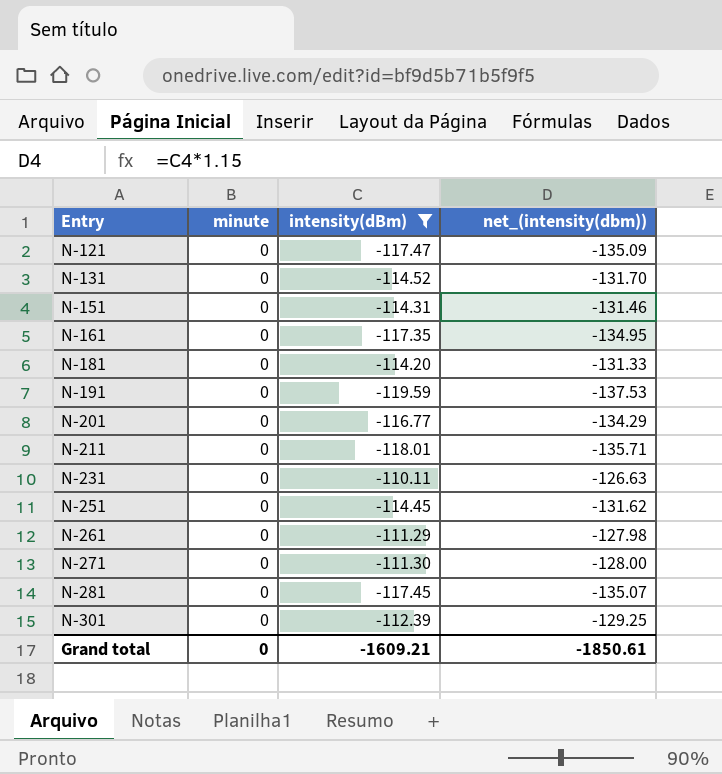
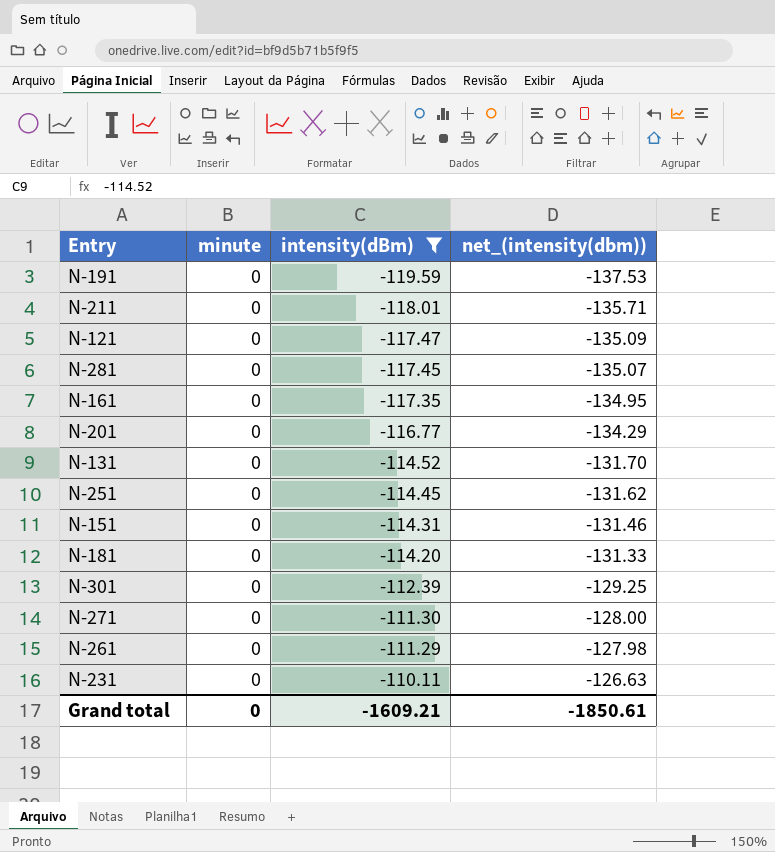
row order: Entry ascending -> intensity(dBm) ascending

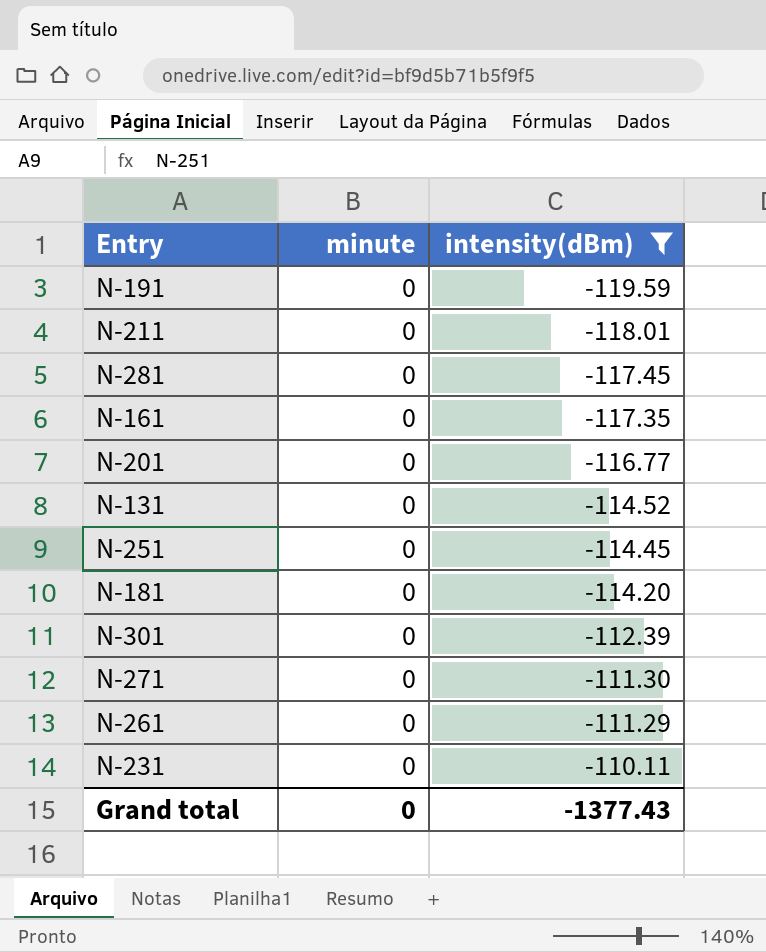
column net_(intensity(dbm)) | formula: [intensity(dBm)] * 1.15 -> none
row N-121: 0 | -117.47 | -135.09 -> none
row N-151: 0 | -114.31 | -131.46 -> none
Grand total | intensity(dBm): -1609.21 -> -1377.43

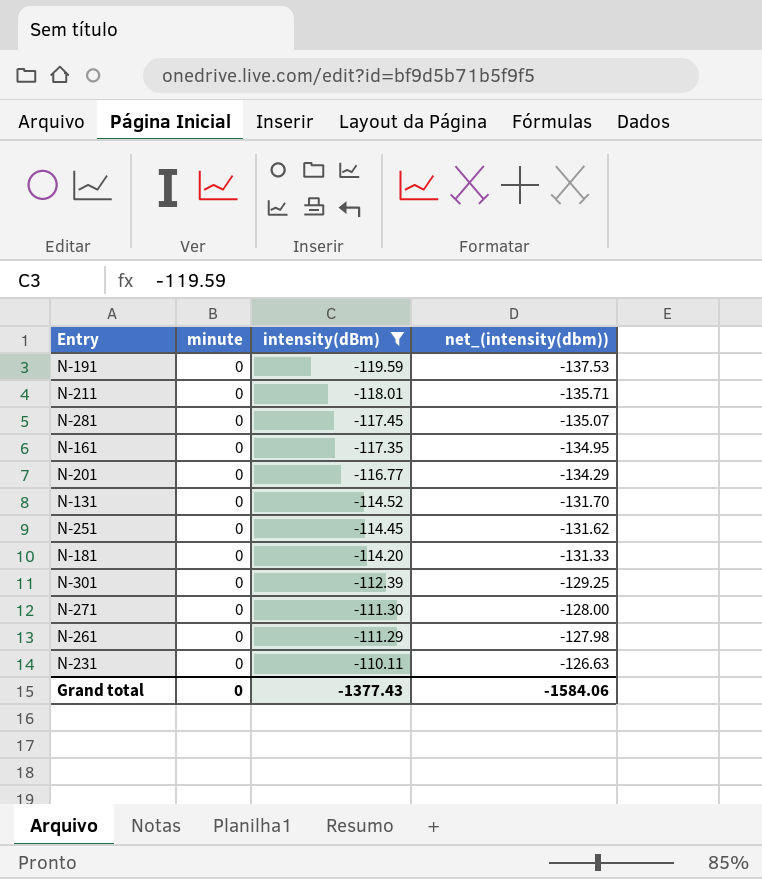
column net_(intensity(dbm)) | formula: none -> [intensity(dBm)] * 1.15

